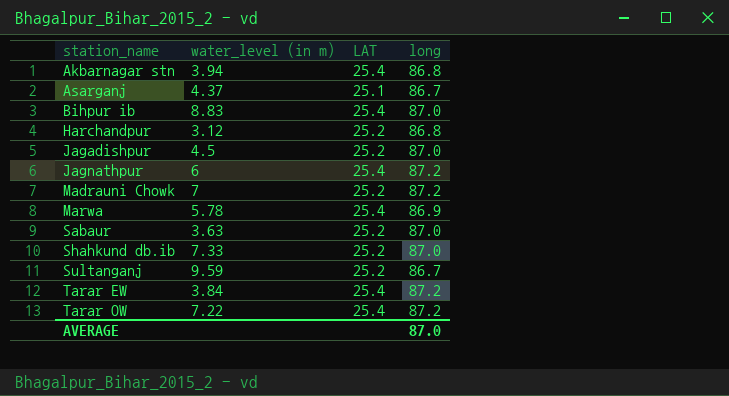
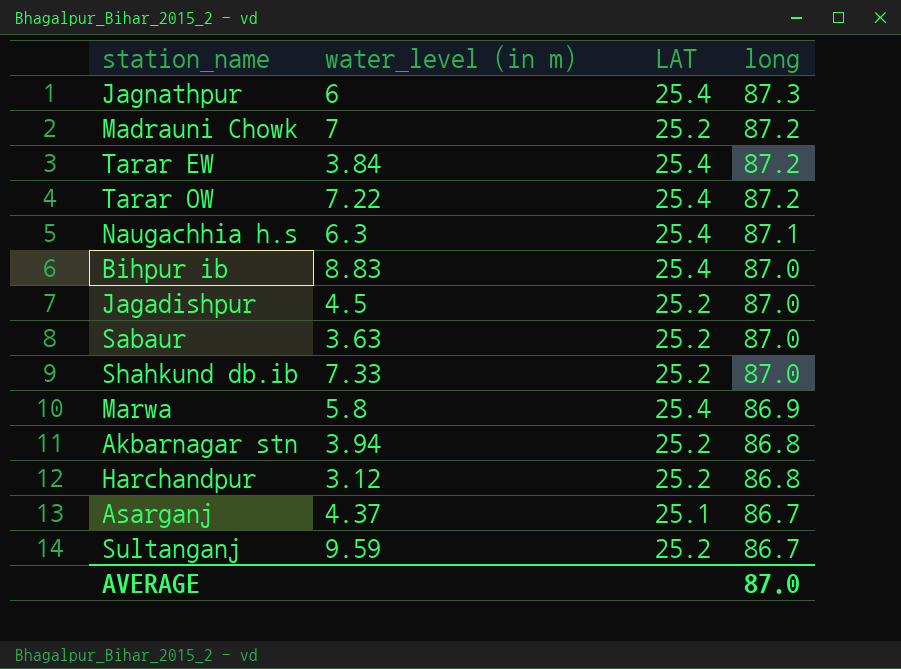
row order: station_name ascending -> long descending
Jagnathpur | long: 87.2 -> 87.3
row Naugachhia h.s: none -> 6.3 | 25.4 | 87.1
Marwa | water_level (in m): 5.78 -> 5.8
Akbarnagar stn | LAT: 25.4 -> 25.2

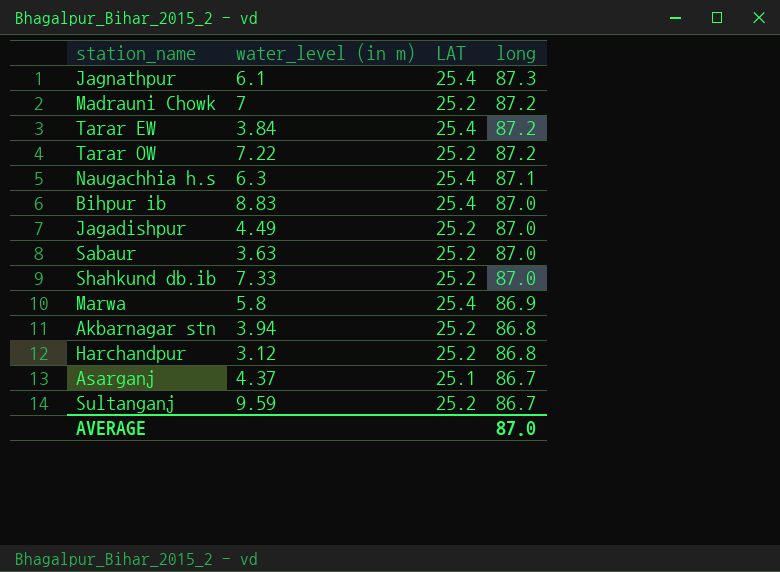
Jagnathpur | water_level (in m): 6 -> 6.1
Tarar OW | LAT: 25.4 -> 25.2
Jagadishpur | water_level (in m): 4.5 -> 4.49

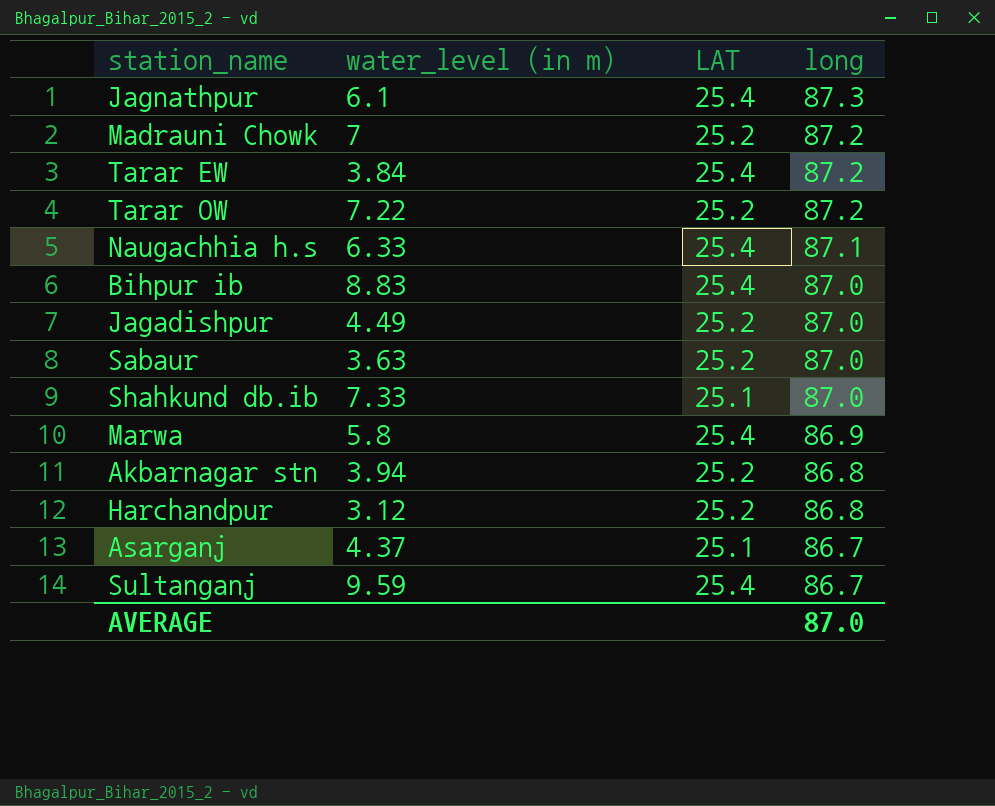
Naugachhia h.s | water_level (in m): 6.3 -> 6.33
Shahkund db.ib | LAT: 25.2 -> 25.1
Sultanganj | LAT: 25.2 -> 25.4

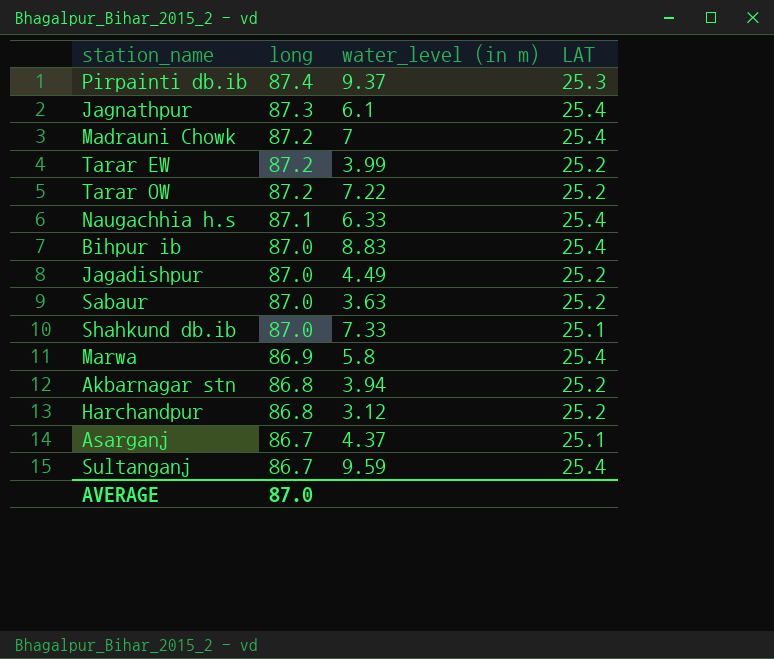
column long | position: 4 -> 2
row Pirpainti db.ib: none -> 87.4 | 9.37 | 25.3
Madrauni Chowk | LAT: 25.2 -> 25.4
Tarar EW | water_level (in m): 3.84 -> 3.99
Tarar EW | LAT: 25.4 -> 25.2

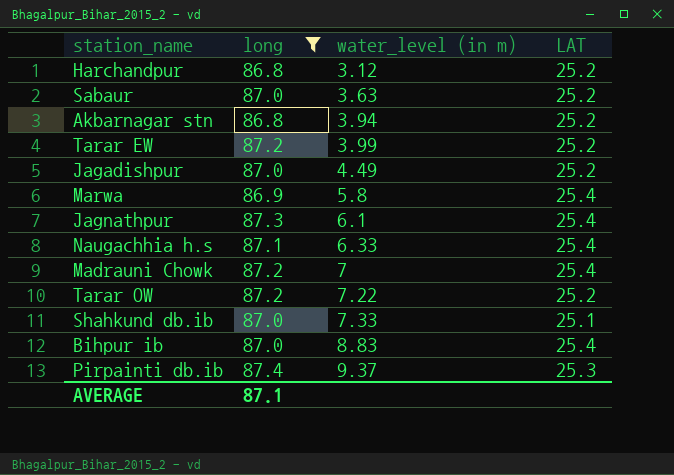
filter: none -> long != 86.7
row order: long descending -> water_level (in m) ascending
AVERAGE | long: 87.0 -> 87.1

